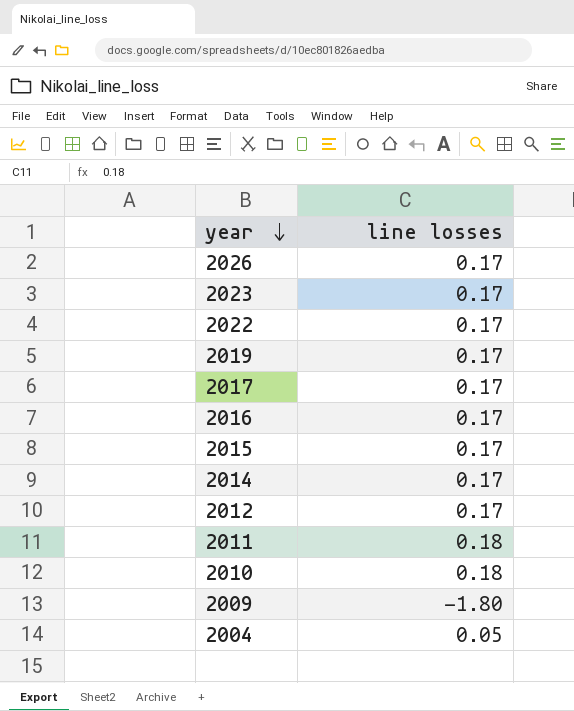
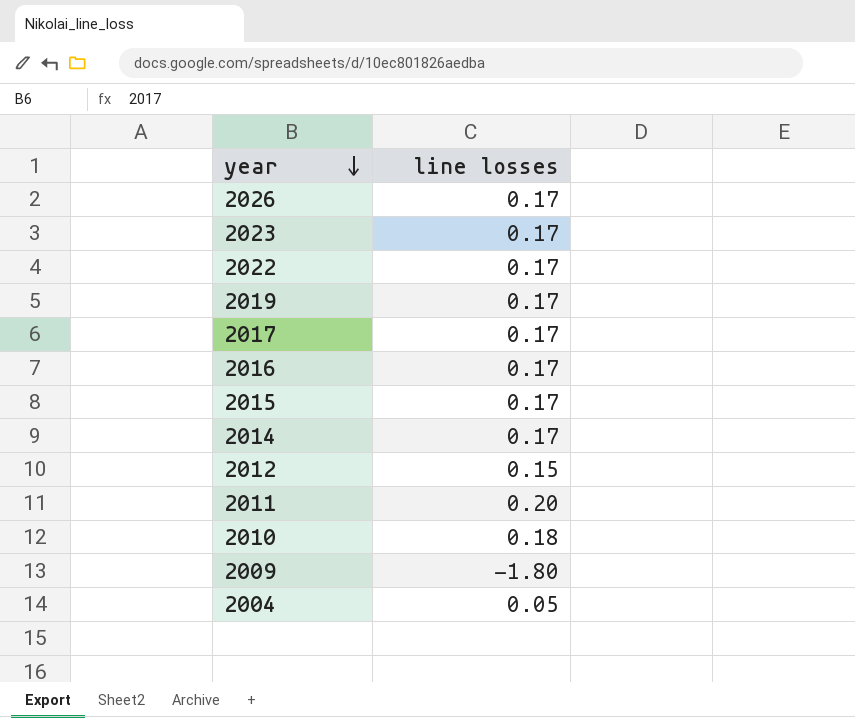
2012 | line losses: 0.17 -> 0.15
2011 | line losses: 0.18 -> 0.20

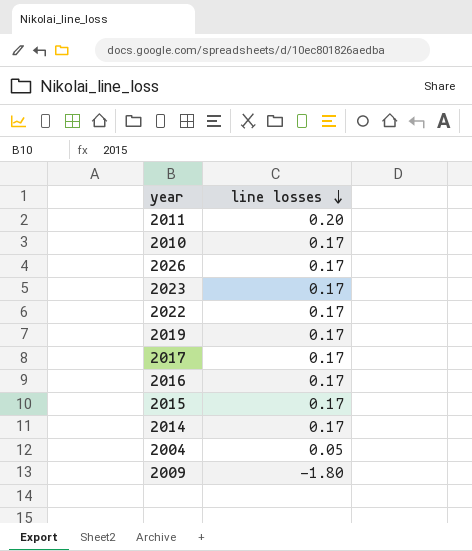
row order: year descending -> line losses descending
row 2012: 0.15 -> none
2010 | line losses: 0.18 -> 0.17

